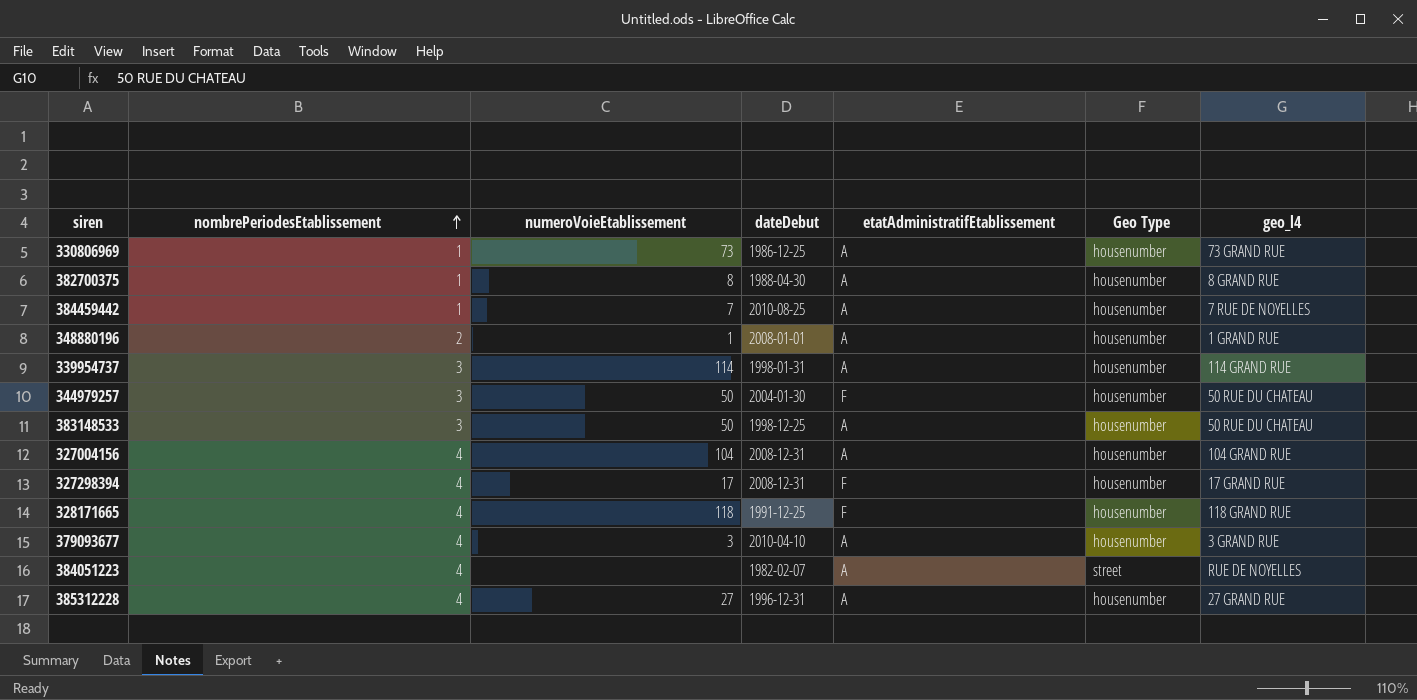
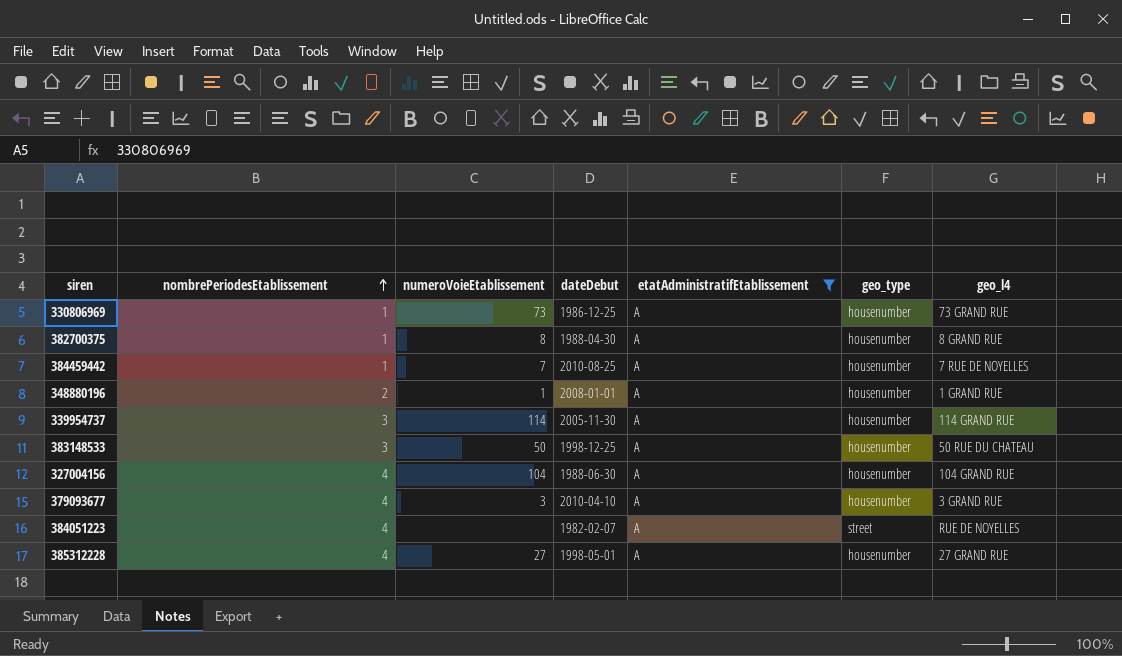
filter: none -> etatAdministratifEtablissement = A
column name: Geo Type -> geo_type
339954737 | dateDebut: 1998-01-31 -> 2005-11-30
327004156 | dateDebut: 2008-12-31 -> 1988-06-30
385312228 | dateDebut: 1996-12-31 -> 1998-05-01

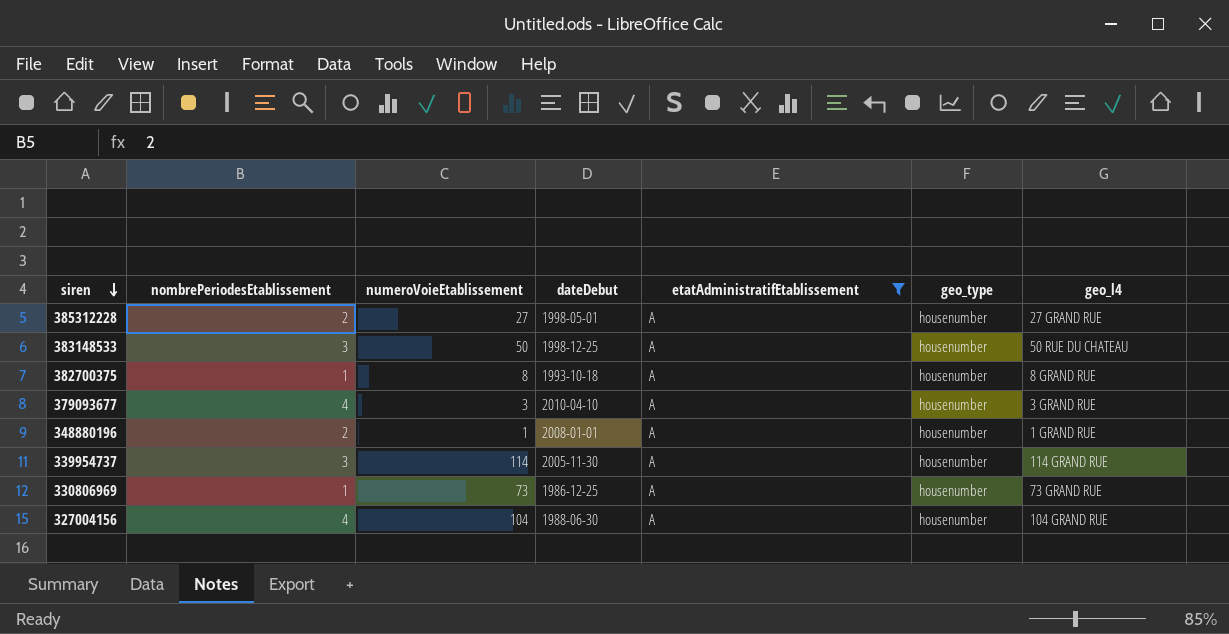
row order: nombrePeriodesEtablissement ascending -> siren descending
row 384459442: 1 | 7 | 2010-08-25 | A | housenumber | 7 RUE DE NOYELLES -> none
row 384051223: 4 | none | 1982-02-07 | A | street | RUE DE NOYELLES -> none
385312228 | nombrePeriodesEtablissement: 4 -> 2
382700375 | dateDebut: 1988-04-30 -> 1993-10-18

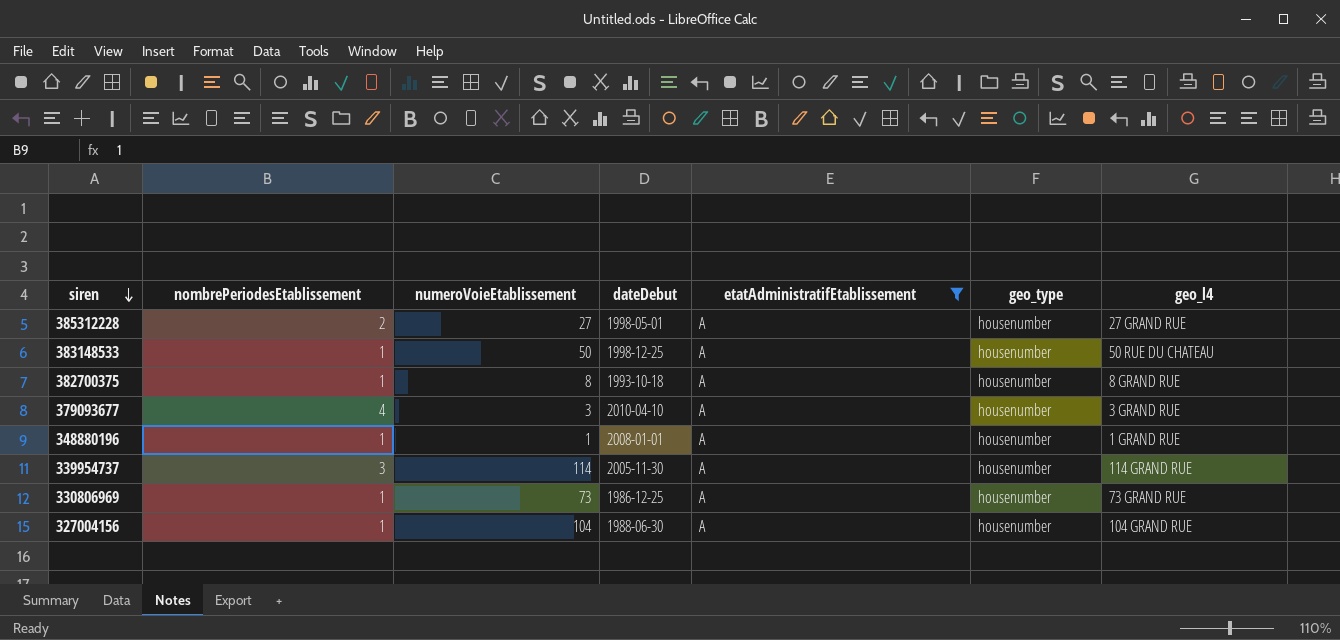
383148533 | nombrePeriodesEtablissement: 3 -> 1
348880196 | nombrePeriodesEtablissement: 2 -> 1
327004156 | nombrePeriodesEtablissement: 4 -> 1

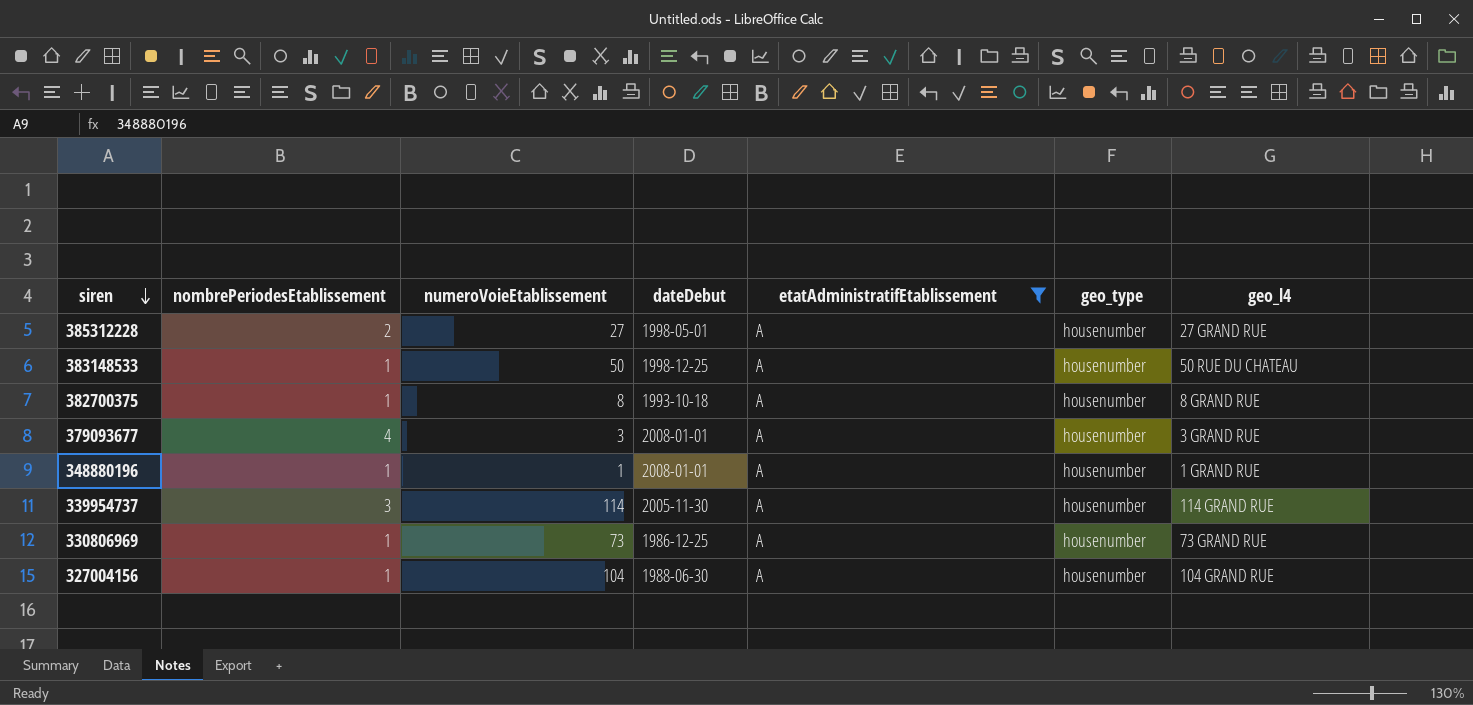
379093677 | dateDebut: 2010-04-10 -> 2008-01-01

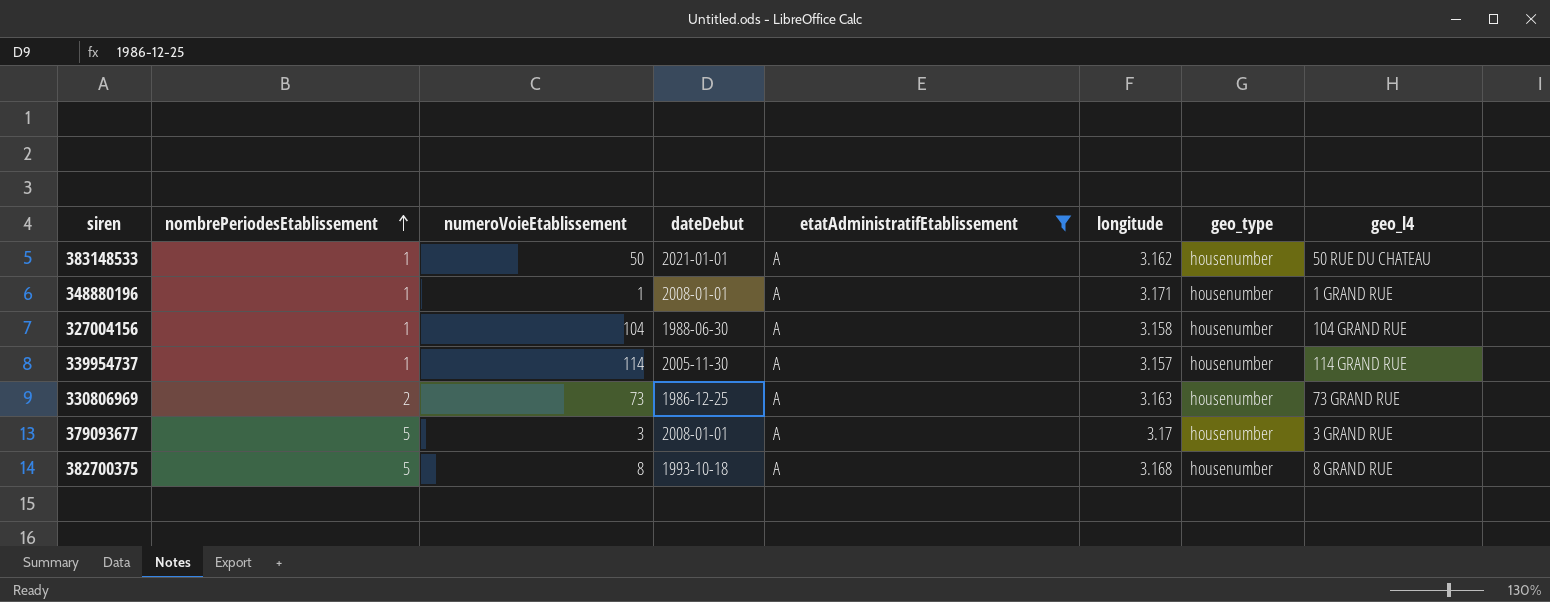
row order: siren descending -> nombrePeriodesEtablissement ascending
column longitude | position: none -> 6
row 385312228: 2 | 27 | 1998-05-01 | A | housenumber | 27 GRAND RUE -> none
383148533 | dateDebut: 1998-12-25 -> 2021-01-01
339954737 | nombrePeriodesEtablissement: 3 -> 1
330806969 | nombrePeriodesEtablissement: 1 -> 2
379093677 | nombrePeriodesEtablissement: 4 -> 5
382700375 | nombrePeriodesEtablissement: 1 -> 5

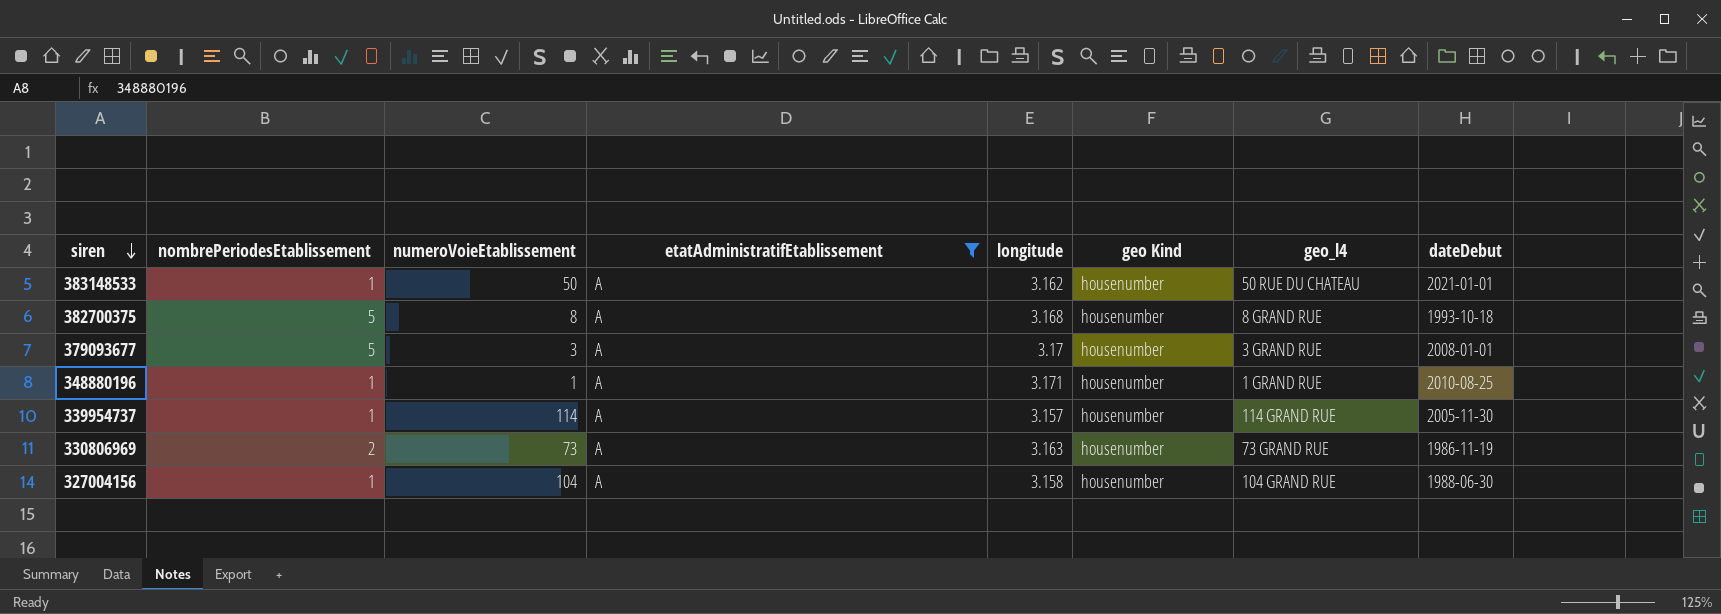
row order: nombrePeriodesEtablissement ascending -> siren descending
column name: geo_type -> geo Kind
column dateDebut | position: 4 -> 8
348880196 | dateDebut: 2008-01-01 -> 2010-08-25
330806969 | dateDebut: 1986-12-25 -> 1986-11-19

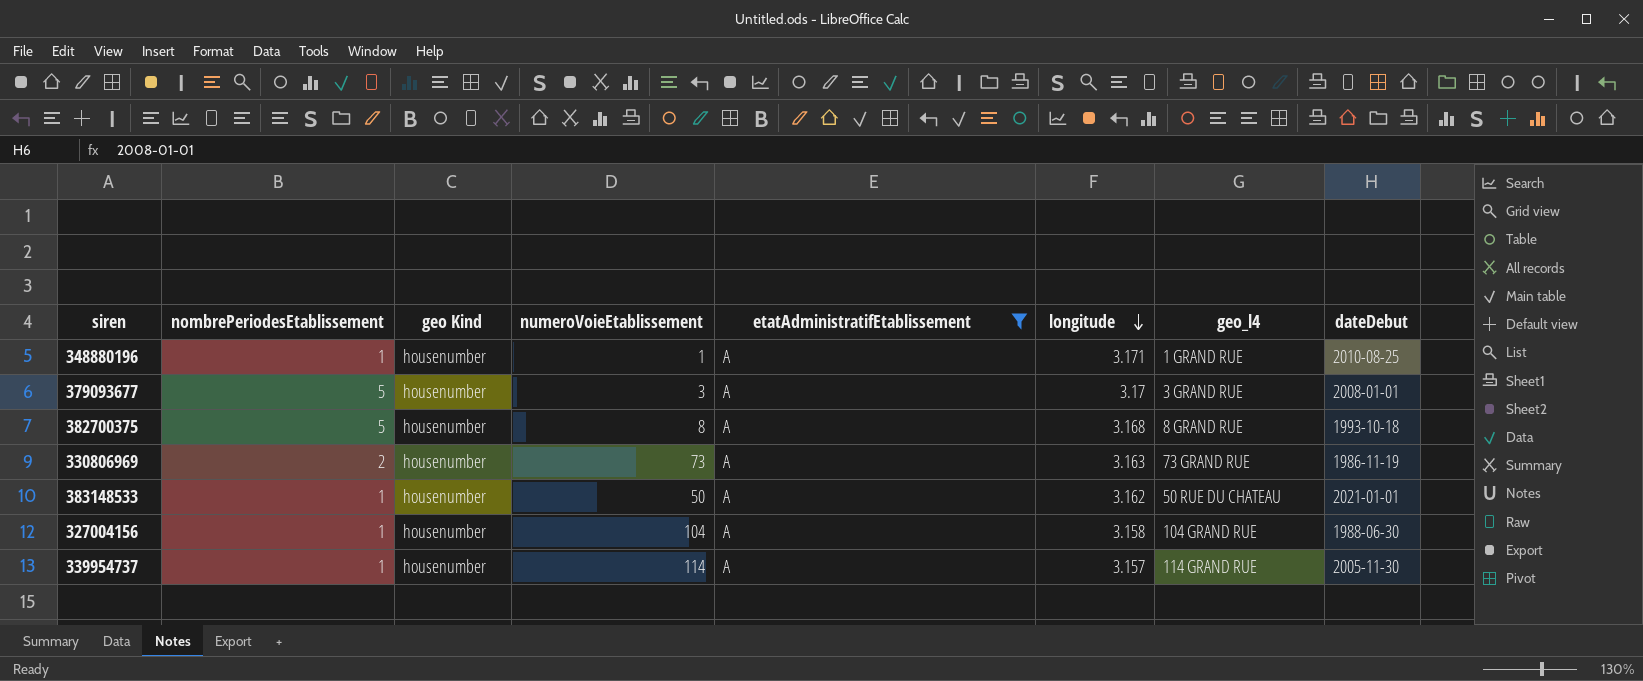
row order: siren descending -> longitude descending
column geo Kind | position: 6 -> 3

